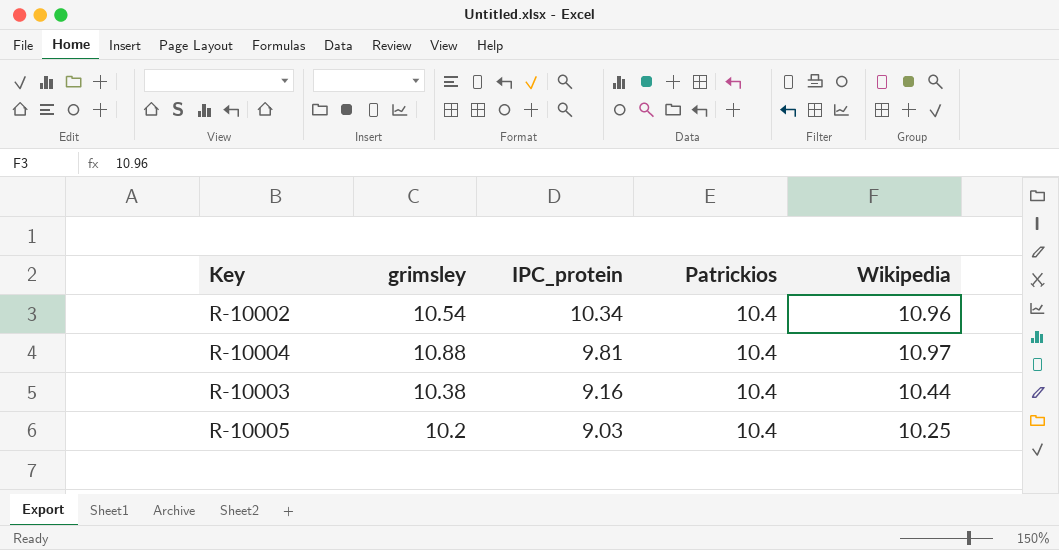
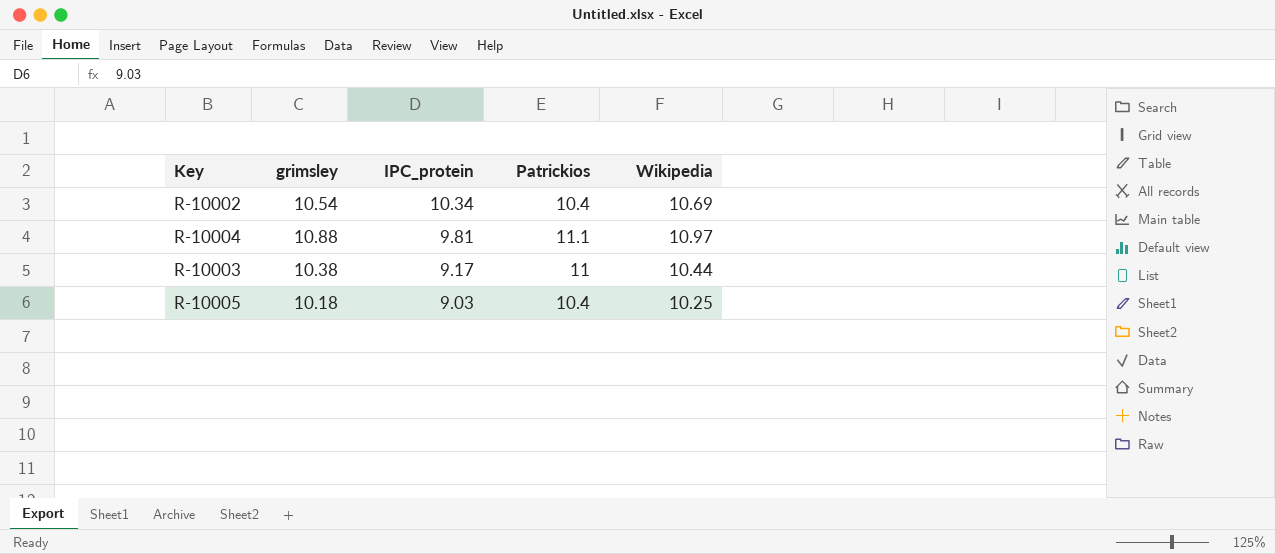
R-10002 | Wikipedia: 10.96 -> 10.69
R-10004 | Patrickios: 10.4 -> 11.1
R-10003 | IPC_protein: 9.16 -> 9.17
R-10003 | Patrickios: 10.4 -> 11
R-10005 | grimsley: 10.2 -> 10.18

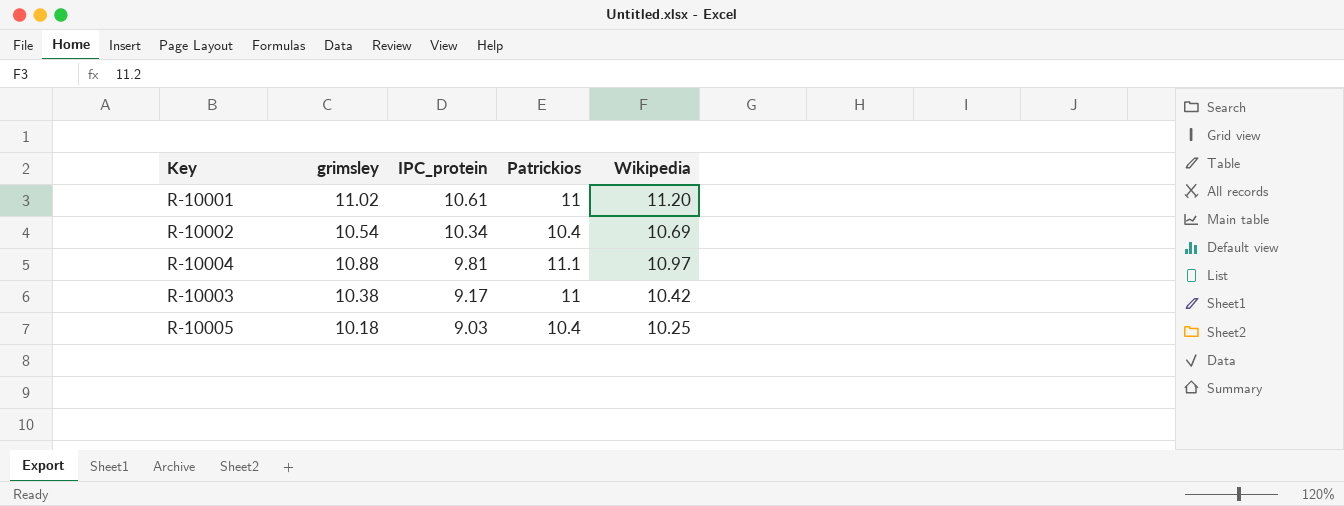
row R-10001: none -> 11.02 | 10.61 | 11 | 11.20
R-10003 | Wikipedia: 10.44 -> 10.42

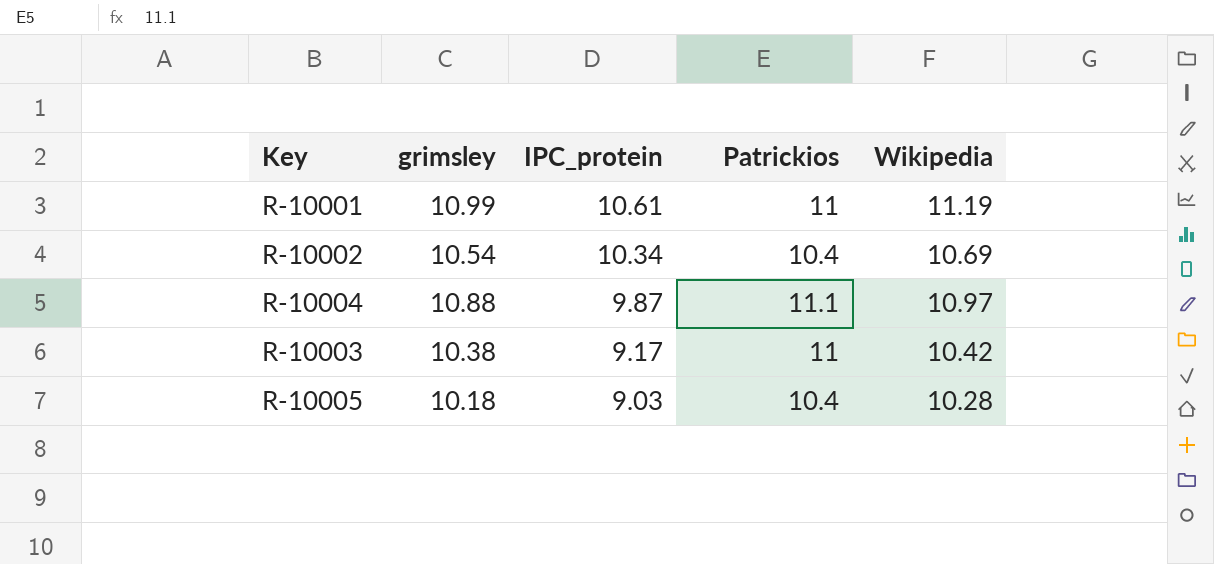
R-10001 | grimsley: 11.02 -> 10.99
R-10001 | Wikipedia: 11.20 -> 11.19
R-10004 | IPC_protein: 9.81 -> 9.87
R-10005 | Wikipedia: 10.25 -> 10.28

